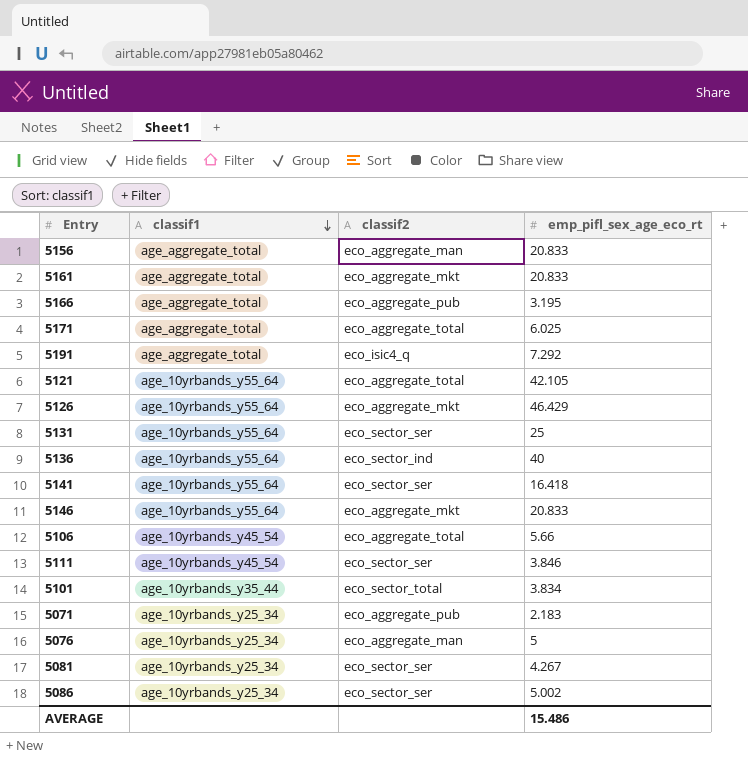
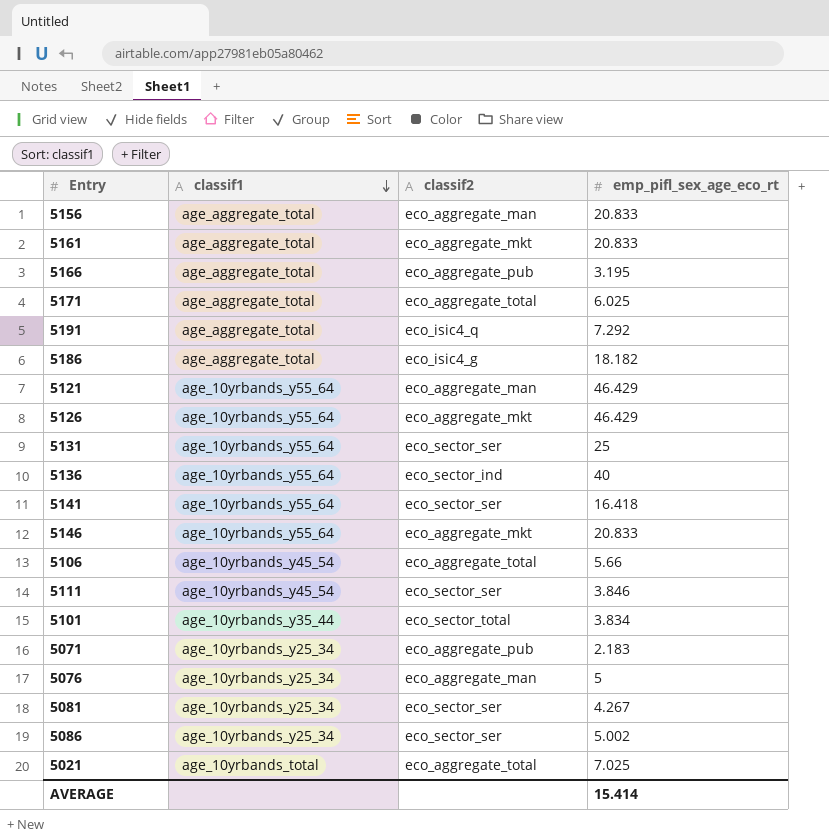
row 5186: none -> age_aggregate_total | eco_isic4_g | 18.182
5121 | classif2: eco_aggregate_total -> eco_aggregate_man
5121 | emp_pifl_sex_age_eco_rt: 42.105 -> 46.429
row 5021: none -> age_10yrbands_total | eco_aggregate_total | 7.025
AVERAGE | emp_pifl_sex_age_eco_rt: 15.486 -> 15.414

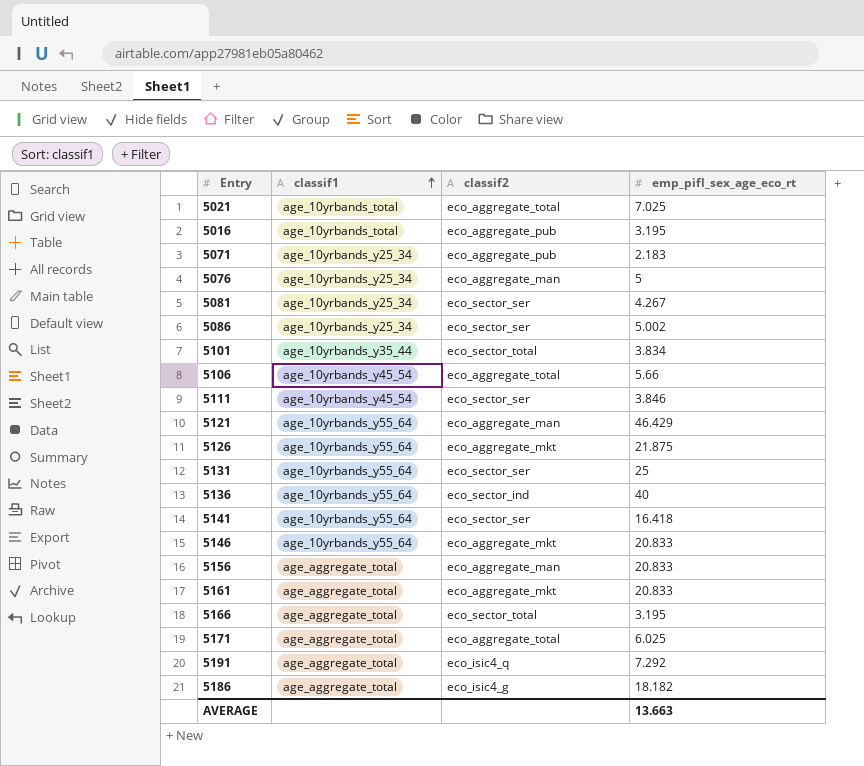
row order: classif1 descending -> classif1 ascending
row 5016: none -> age_10yrbands_total | eco_aggregate_pub | 3.195
5126 | emp_pifl_sex_age_eco_rt: 46.429 -> 21.875
5166 | classif2: eco_aggregate_pub -> eco_sector_total
AVERAGE | emp_pifl_sex_age_eco_rt: 15.414 -> 13.663

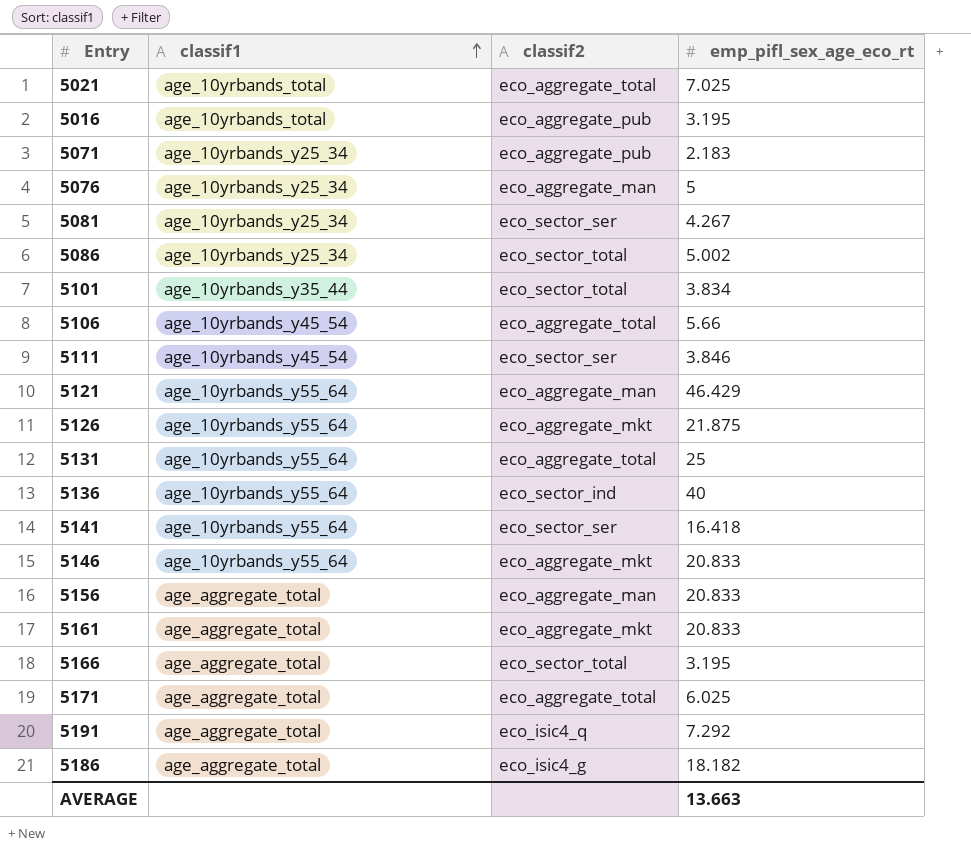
5086 | classif2: eco_sector_ser -> eco_sector_total
5131 | classif2: eco_sector_ser -> eco_aggregate_total

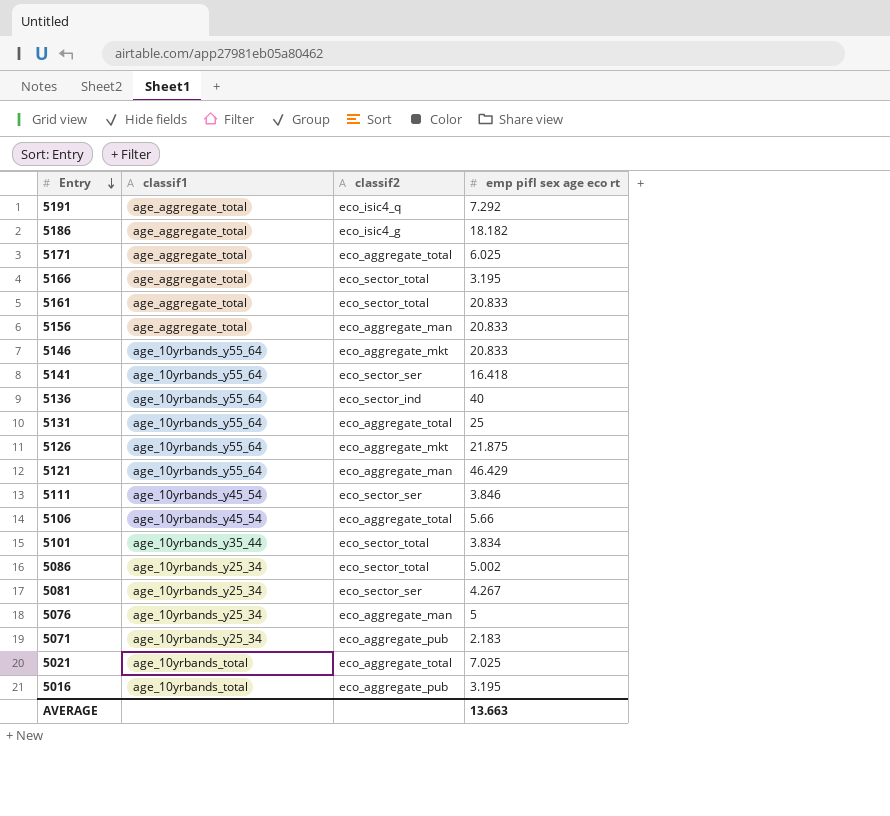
row order: classif1 ascending -> Entry descending
column name: emp_pifl_sex_age_eco_rt -> emp pifl sex age eco rt
5161 | classif2: eco_aggregate_mkt -> eco_sector_total

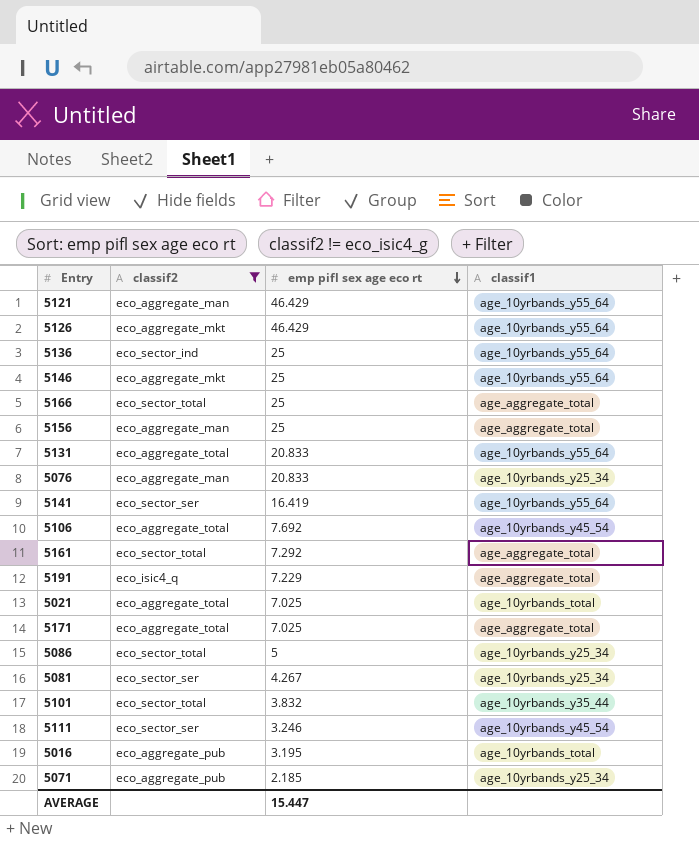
filter: none -> classif2 != eco_isic4_g
row order: Entry descending -> emp pifl sex age eco rt descending
column classif1 | position: 2 -> 4
5126 | emp pifl sex age eco rt: 21.875 -> 46.429
5136 | emp pifl sex age eco rt: 40 -> 25
5146 | emp pifl sex age eco rt: 20.833 -> 25
5166 | emp pifl sex age eco rt: 3.195 -> 25
5156 | emp pifl sex age eco rt: 20.833 -> 25
5131 | emp pifl sex age eco rt: 25 -> 20.833
5076 | emp pifl sex age eco rt: 5 -> 20.833
5141 | emp pifl sex age eco rt: 16.418 -> 16.419
5106 | emp pifl sex age eco rt: 5.66 -> 7.692
5161 | emp pifl sex age eco rt: 20.833 -> 7.292
5191 | emp pifl sex age eco rt: 7.292 -> 7.229
5171 | emp pifl sex age eco rt: 6.025 -> 7.025
5086 | emp pifl sex age eco rt: 5.002 -> 5
5101 | emp pifl sex age eco rt: 3.834 -> 3.832
5111 | emp pifl sex age eco rt: 3.846 -> 3.246
5071 | emp pifl sex age eco rt: 2.183 -> 2.185
AVERAGE | emp pifl sex age eco rt: 13.663 -> 15.447

